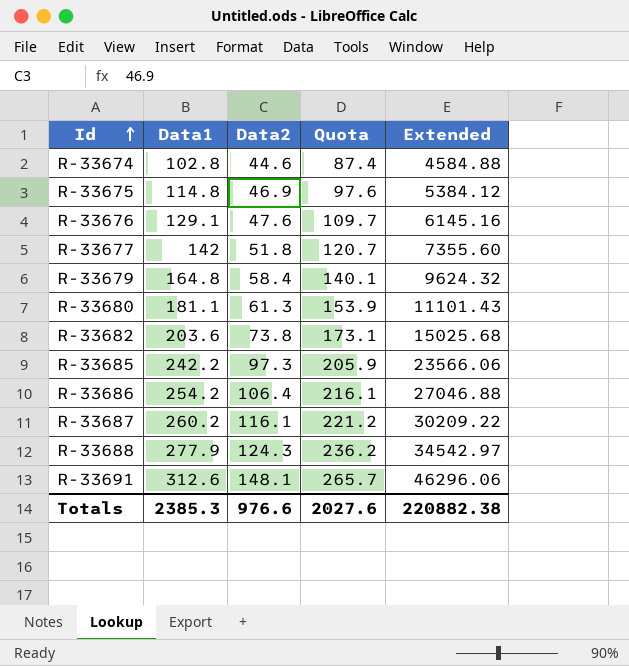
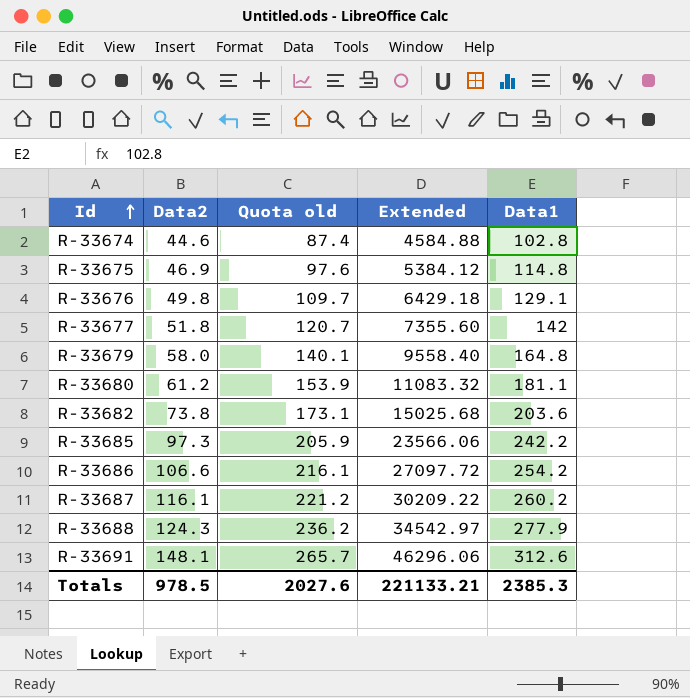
column name: Quota -> Quota old
column Data1 | position: 2 -> 5
R-33676 | Data2: 47.6 -> 49.8
R-33676 | Extended: 6145.16 -> 6429.18
R-33679 | Data2: 58.4 -> 58.0
R-33679 | Extended: 9624.32 -> 9558.40
R-33680 | Data2: 61.3 -> 61.2
R-33680 | Extended: 11101.43 -> 11083.32
R-33686 | Data2: 106.4 -> 106.6
R-33686 | Extended: 27046.88 -> 27097.72
Totals | Data2: 976.6 -> 978.5
Totals | Extended: 220882.38 -> 221133.21

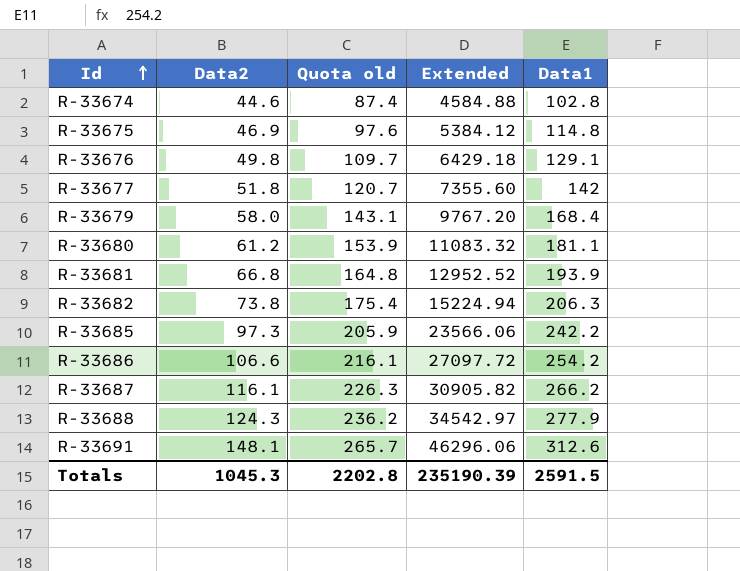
R-33679 | Quota old: 140.1 -> 143.1
R-33679 | Extended: 9558.40 -> 9767.20
R-33679 | Data1: 164.8 -> 168.4
row R-33681: none -> 66.8 | 164.8 | 12952.52 | 193.9
R-33682 | Quota old: 173.1 -> 175.4
R-33682 | Extended: 15025.68 -> 15224.94
R-33682 | Data1: 203.6 -> 206.3
R-33687 | Quota old: 221.2 -> 226.3
R-33687 | Extended: 30209.22 -> 30905.82
R-33687 | Data1: 260.2 -> 266.2
Totals | Data2: 978.5 -> 1045.3
Totals | Quota old: 2027.6 -> 2202.8
Totals | Extended: 221133.21 -> 235190.39
Totals | Data1: 2385.3 -> 2591.5

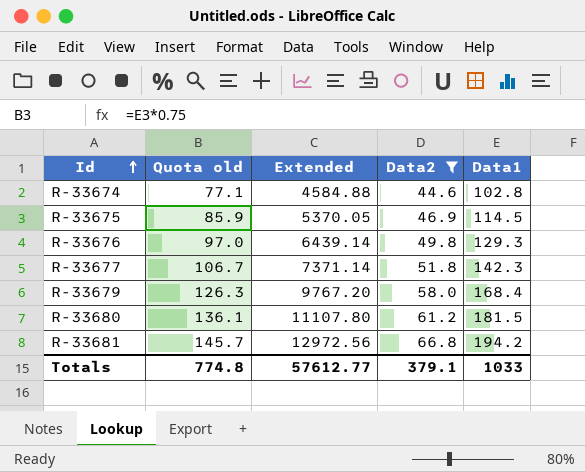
filter: none -> Data2 <= 66.8
column Quota old | formula: [Data1] * 0.85 -> [Data1] * 0.75
column Data2 | position: 2 -> 4
R-33675 | Extended: 5384.12 -> 5370.05
R-33675 | Data1: 114.8 -> 114.5
R-33676 | Extended: 6429.18 -> 6439.14
R-33676 | Data1: 129.1 -> 129.3
R-33677 | Extended: 7355.60 -> 7371.14
R-33677 | Data1: 142 -> 142.3
R-33680 | Extended: 11083.32 -> 11107.80
R-33680 | Data1: 181.1 -> 181.5
R-33681 | Extended: 12952.52 -> 12972.56
R-33681 | Data1: 193.9 -> 194.2
Totals | Quota old: 2202.8 -> 774.8
Totals | Extended: 235190.39 -> 57612.77
Totals | Data2: 1045.3 -> 379.1
Totals | Data1: 2591.5 -> 1033

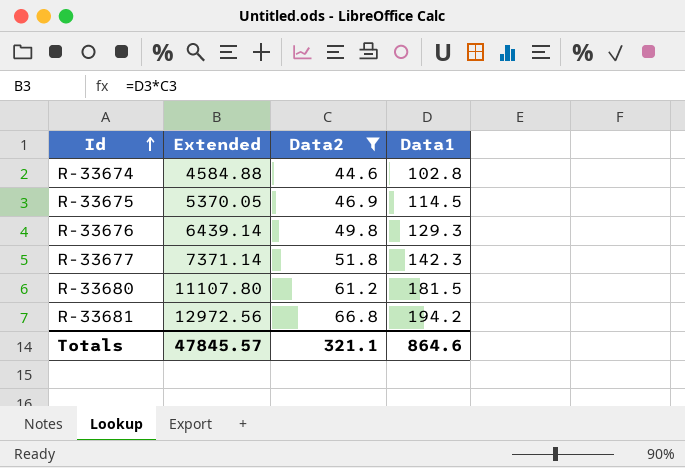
column Quota old | formula: [Data1] * 0.75 -> none
row R-33679: 126.3 | 9767.20 | 58.0 | 168.4 -> none
Totals | Extended: 57612.77 -> 47845.57
Totals | Data2: 379.1 -> 321.1
Totals | Data1: 1033 -> 864.6

